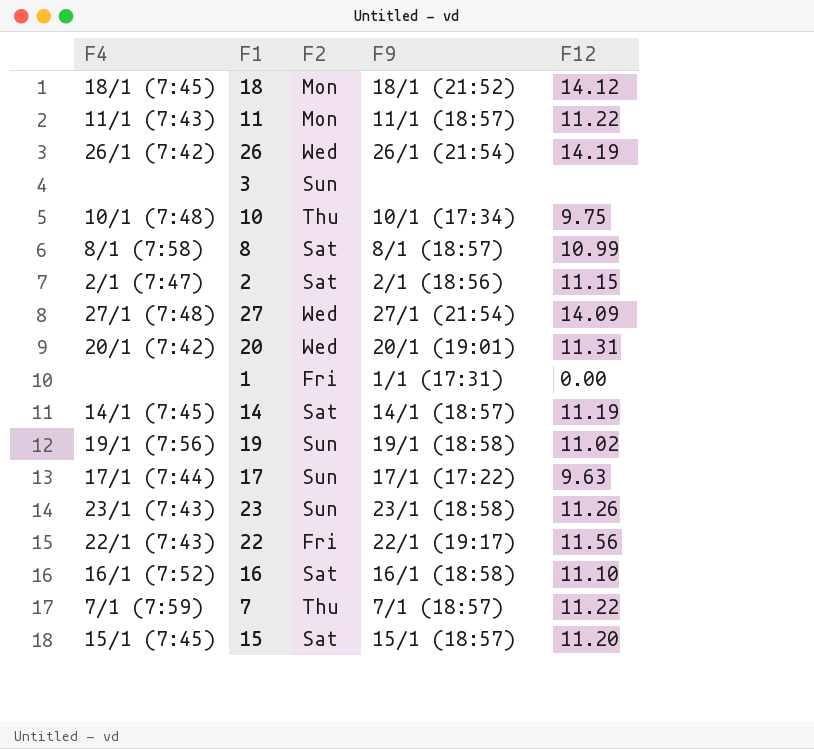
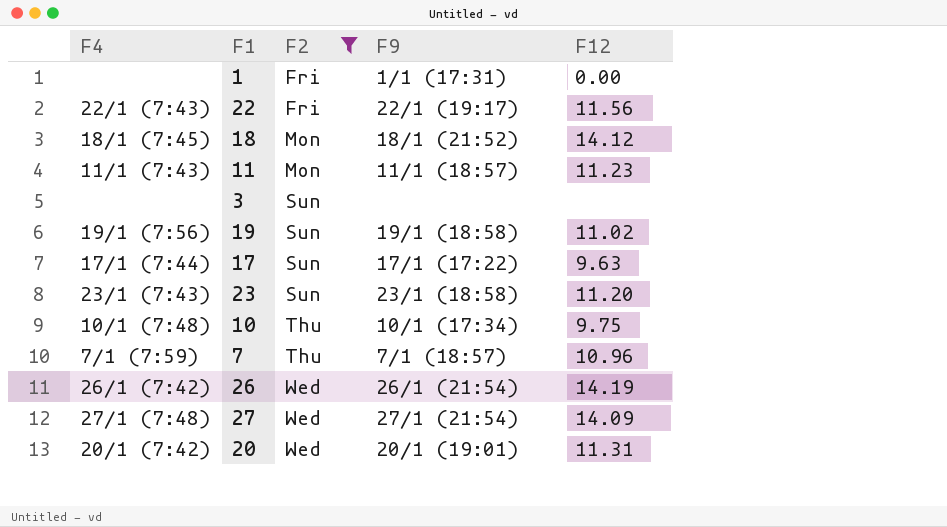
filter: none -> F2 != Sat
row order: none -> F2 ascending
11 | F12: 11.22 -> 11.23
23 | F12: 11.26 -> 11.20
7 | F12: 11.22 -> 10.96

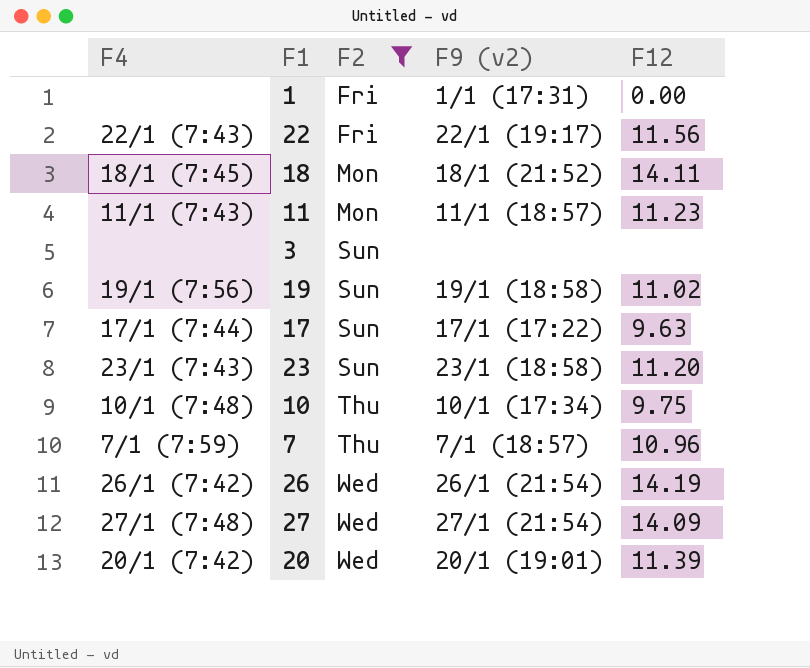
column name: F9 -> F9 (v2)
18 | F12: 14.12 -> 14.11
20 | F12: 11.31 -> 11.39

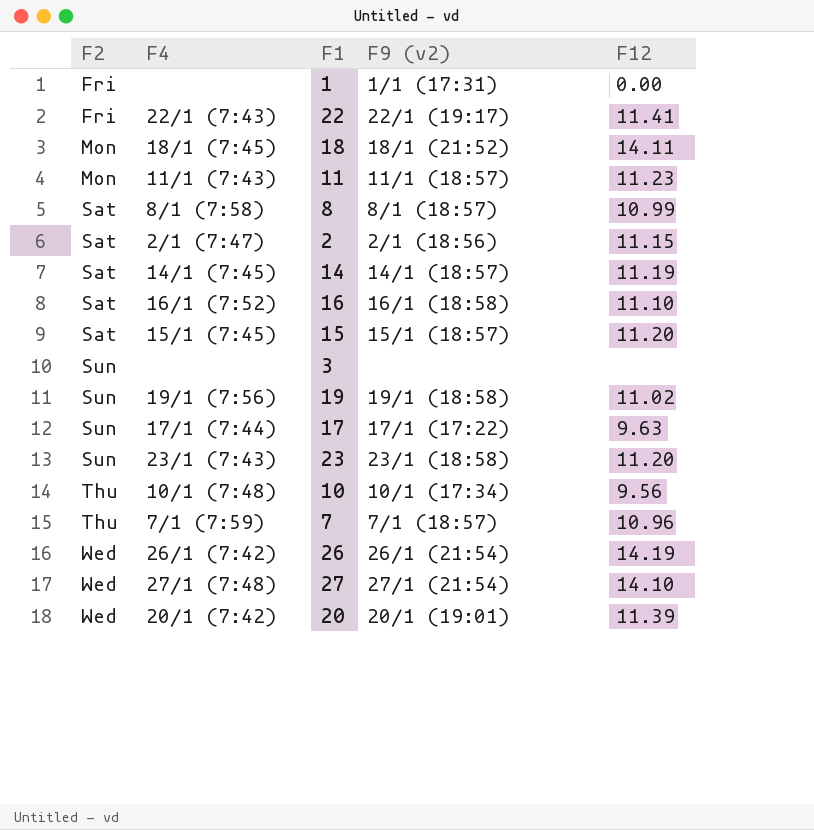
filter: F2 != Sat -> none
column F2 | position: 3 -> 1
22 | F12: 11.56 -> 11.41
10 | F12: 9.75 -> 9.56
27 | F12: 14.09 -> 14.10

